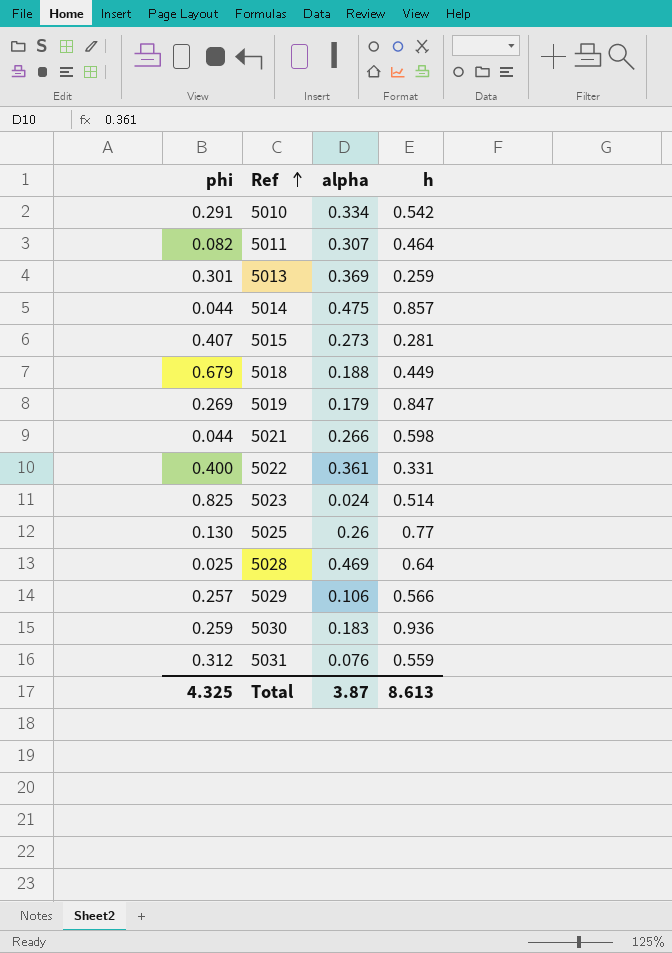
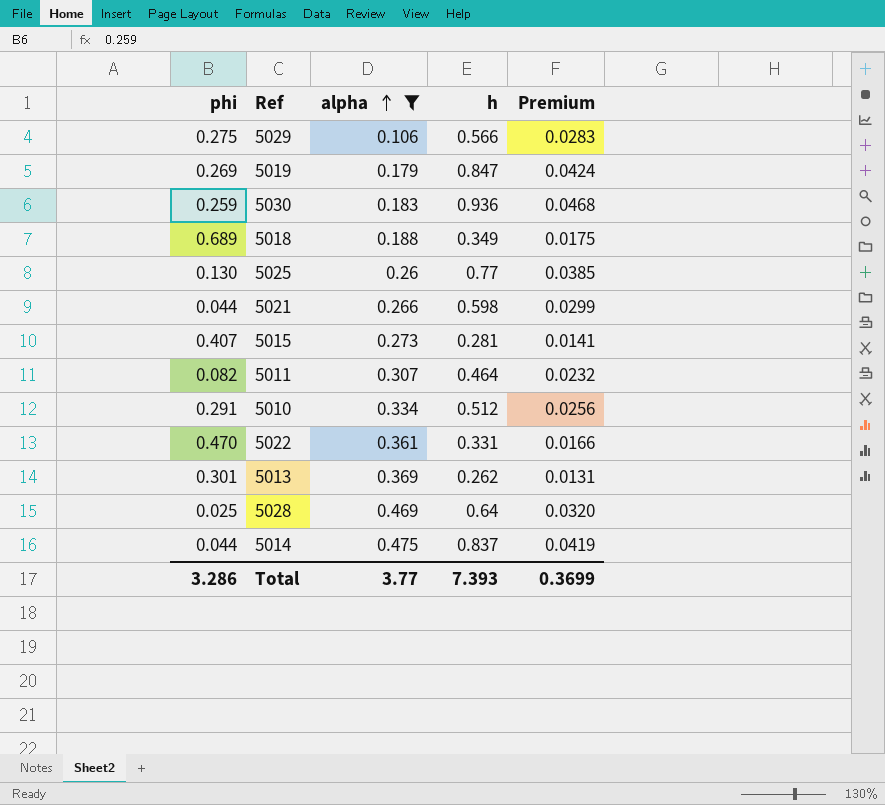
filter: none -> alpha >= 0.106
row order: Ref ascending -> alpha ascending
column Premium | formula: none -> [h] * 0.05
5029 | phi: 0.257 -> 0.275
5018 | phi: 0.679 -> 0.689
5018 | h: 0.449 -> 0.349
5010 | h: 0.542 -> 0.512
5022 | phi: 0.400 -> 0.470
5013 | h: 0.259 -> 0.262
5014 | h: 0.857 -> 0.837
Total | phi: 4.325 -> 3.286
Total | alpha: 3.87 -> 3.77
Total | h: 8.613 -> 7.393

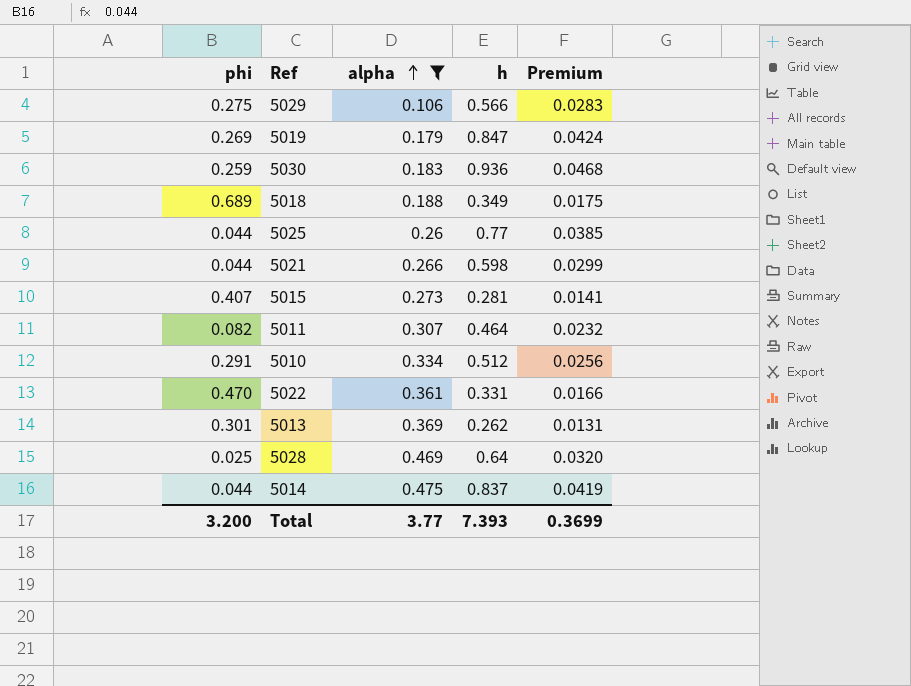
5025 | phi: 0.130 -> 0.044
Total | phi: 3.286 -> 3.200

